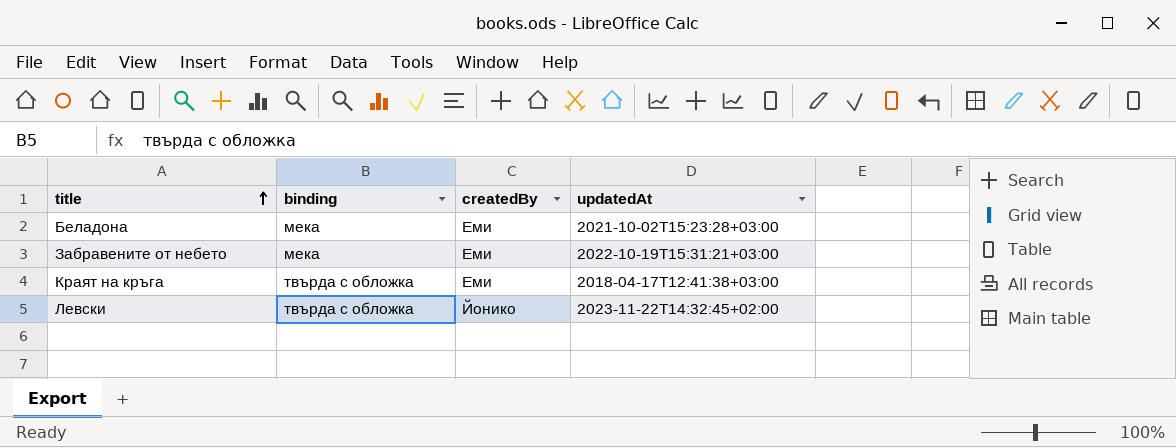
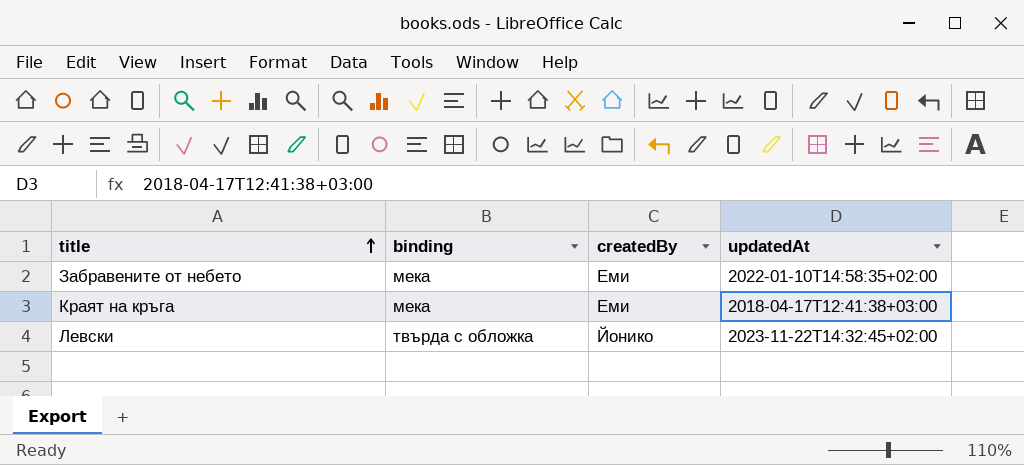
row Беладона: мека | Еми | 2021-10-02T15:23:28+03:00 -> none
Забравените от небето | updatedAt: 2022-10-19T15:31:21+03:00 -> 2022-01-10T14:58:35+02:00
Краят на кръга | binding: твърда с обложка -> мека

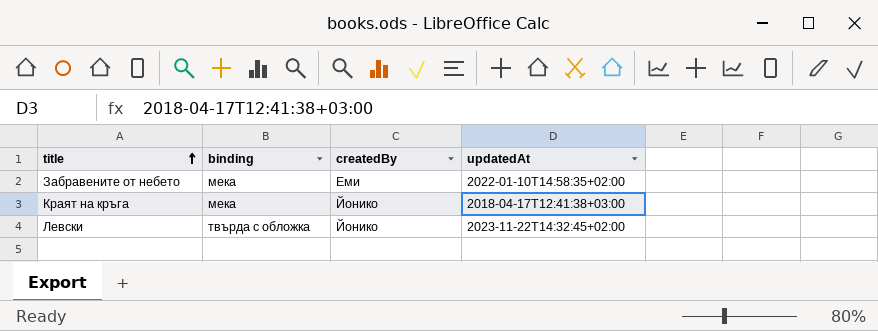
Краят на кръга | createdBy: Еми -> Йонико

